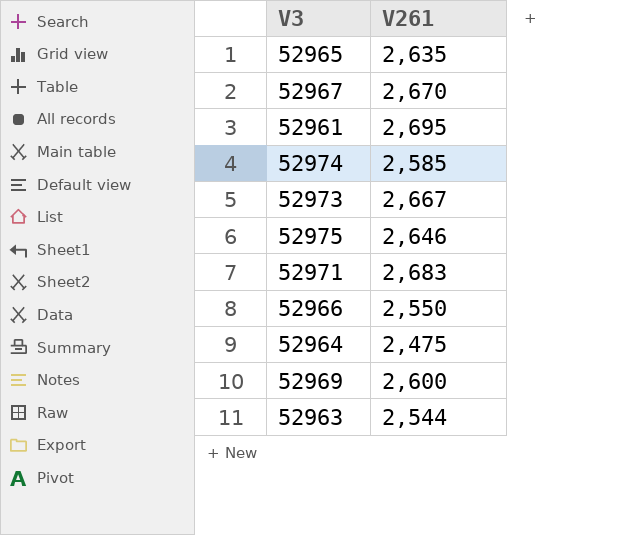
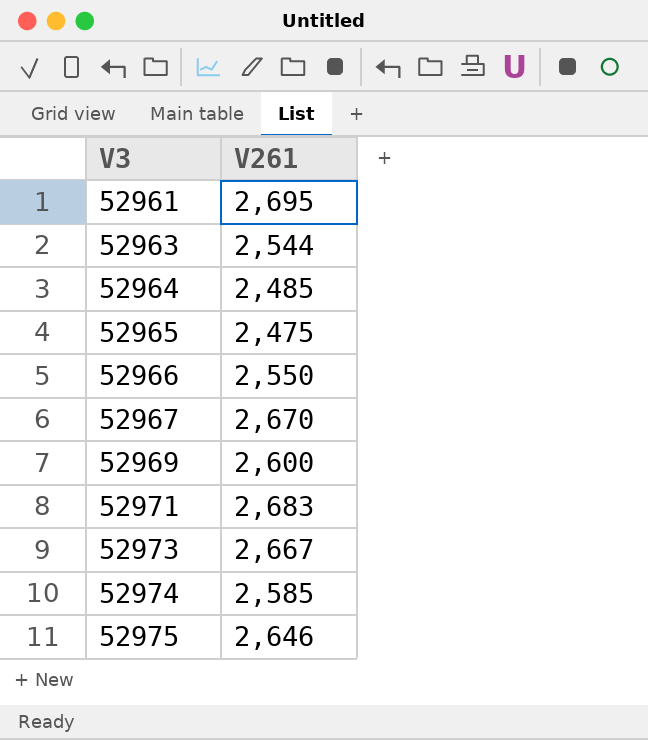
row order: none -> V3 ascending
52964 | V261: 2,475 -> 2,485
52965 | V261: 2,635 -> 2,475

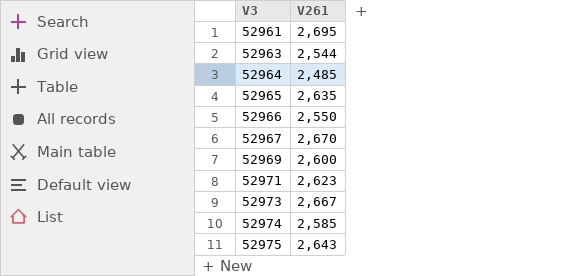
52965 | V261: 2,475 -> 2,635
52971 | V261: 2,683 -> 2,623
52975 | V261: 2,646 -> 2,643

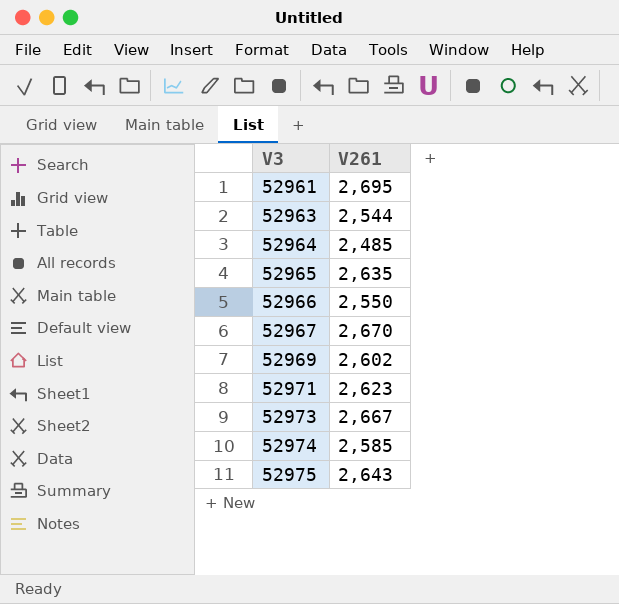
52969 | V261: 2,600 -> 2,602

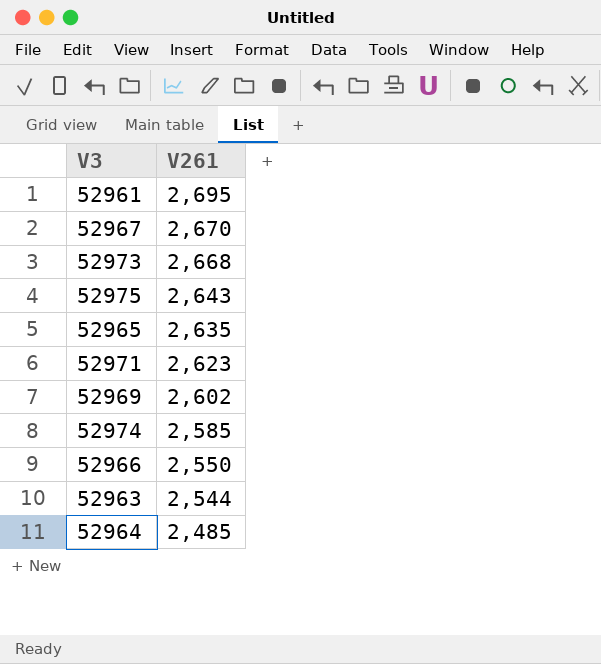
row order: V3 ascending -> V261 descending
52973 | V261: 2,667 -> 2,668

